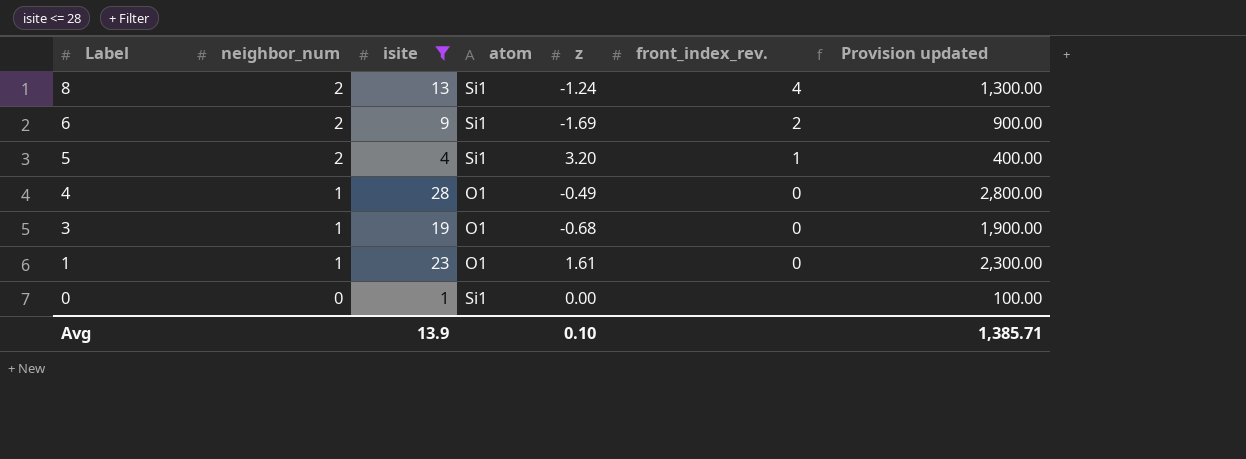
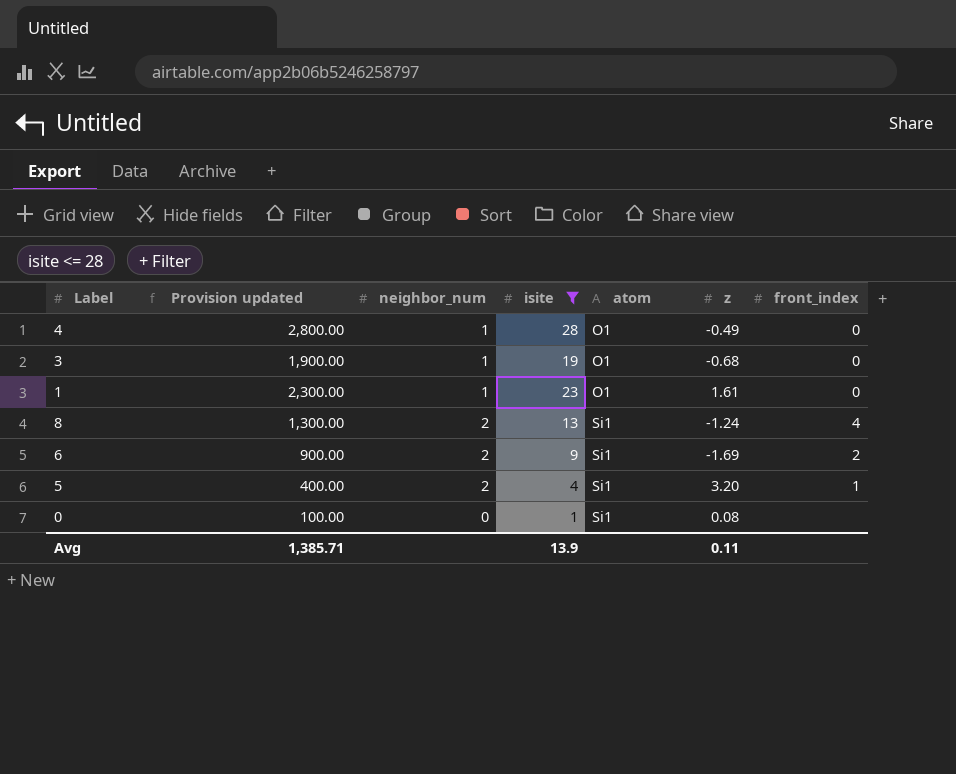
row order: Label descending -> atom ascending
column Provision updated | position: 7 -> 2
column name: front_index_rev. -> front_index
0 | z: 0.00 -> 0.08
Avg | z: 0.10 -> 0.11

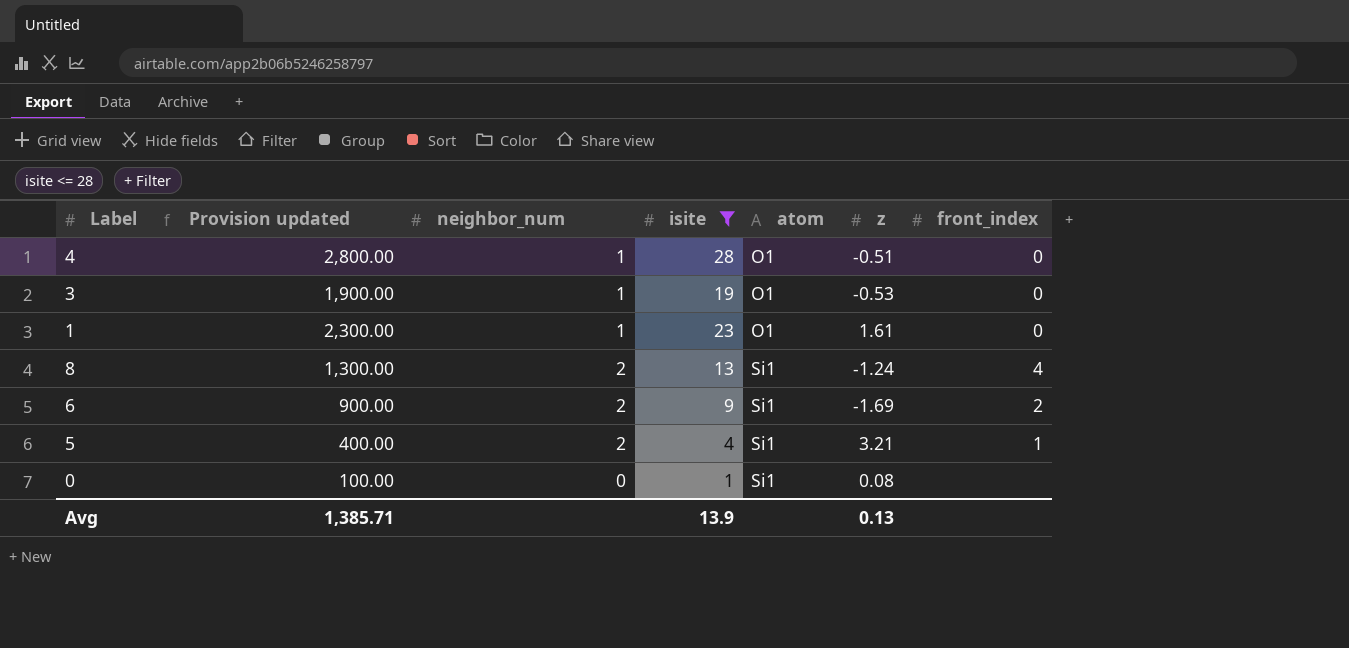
4 | z: -0.49 -> -0.51
3 | z: -0.68 -> -0.53
5 | z: 3.20 -> 3.21
Avg | z: 0.11 -> 0.13

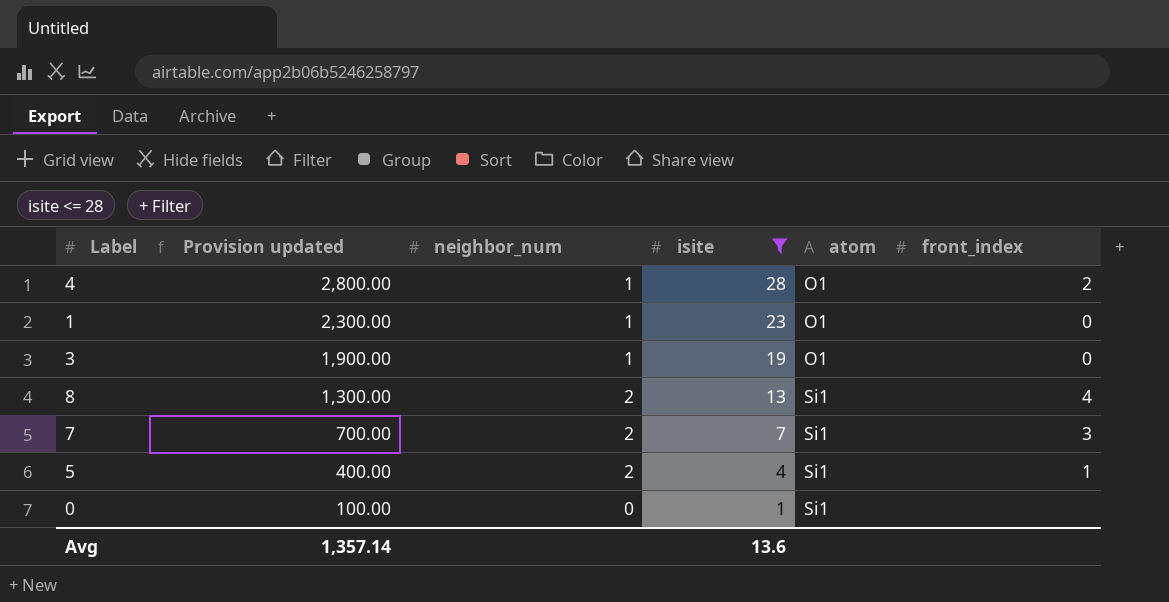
row order: atom ascending -> Provision updated descending
column z | position: 6 -> none
row 6: 900.00 | 2 | 9 | Si1 | -1.69 | 2 -> none
4 | front_index: 0 -> 2
row 7: none -> 700.00 | 2 | 7 | Si1 | 3
Avg | Provision updated: 1,385.71 -> 1,357.14
Avg | isite: 13.9 -> 13.6

